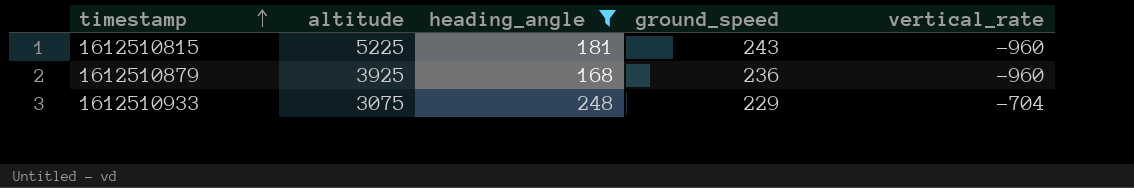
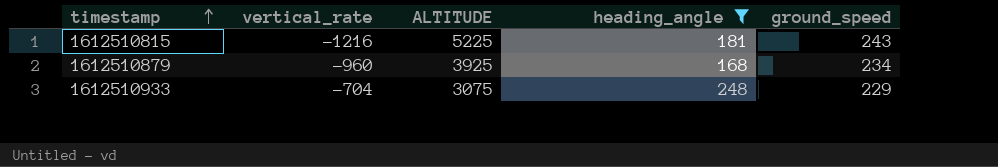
column vertical_rate | position: 5 -> 2
column name: altitude -> ALTITUDE
1612510815 | vertical_rate: -960 -> -1216
1612510879 | ground_speed: 236 -> 234

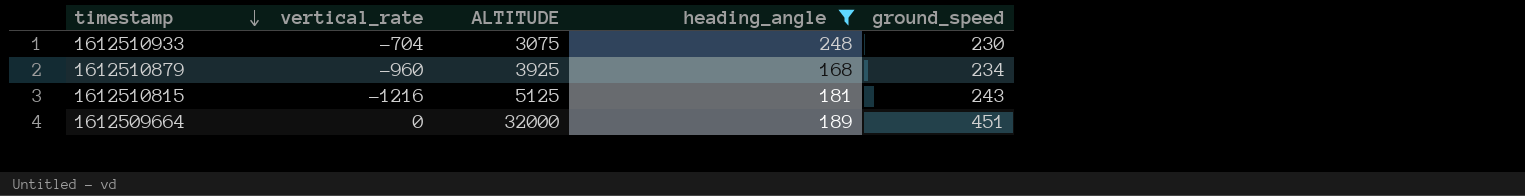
row order: timestamp ascending -> timestamp descending
1612510933 | ground_speed: 229 -> 230
1612510815 | ALTITUDE: 5225 -> 5125
row 1612509664: none -> 0 | 32000 | 189 | 451

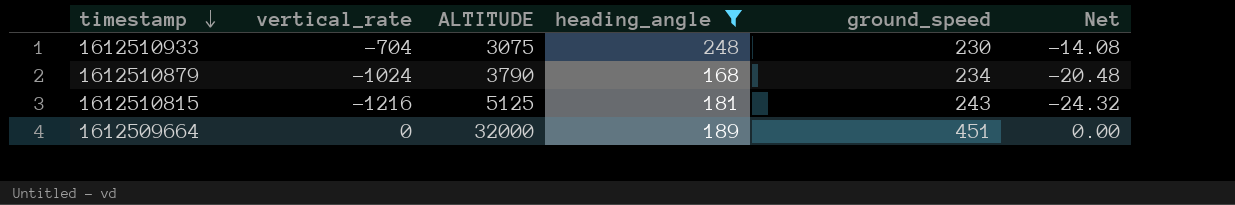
column Net | formula: none -> [vertical_rate] * 0.02
1612510879 | vertical_rate: -960 -> -1024
1612510879 | ALTITUDE: 3925 -> 3790

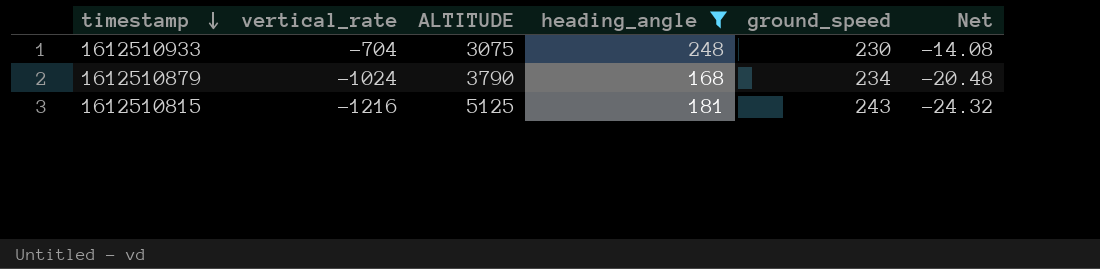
row 1612509664: 0 | 32000 | 189 | 451 | 0.00 -> none

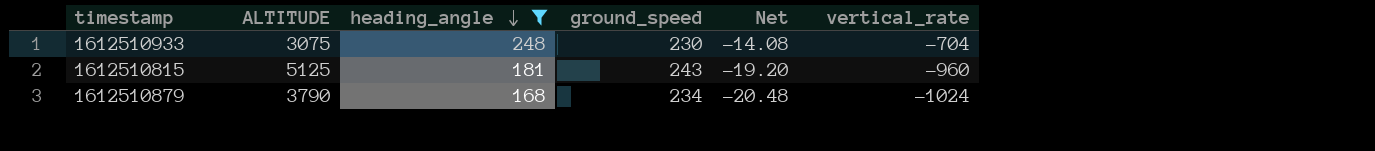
row order: timestamp descending -> heading_angle descending
column vertical_rate | position: 2 -> 6
1612510815 | Net: -24.32 -> -19.20
1612510815 | vertical_rate: -1216 -> -960

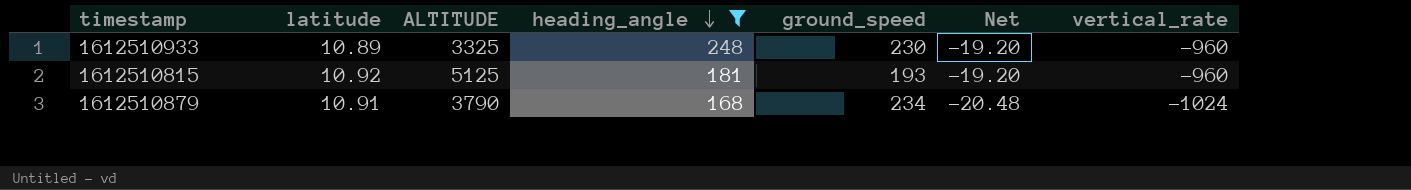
column latitude | position: none -> 2
1612510933 | ALTITUDE: 3075 -> 3325
1612510933 | Net: -14.08 -> -19.20
1612510933 | vertical_rate: -704 -> -960
1612510815 | ground_speed: 243 -> 193

